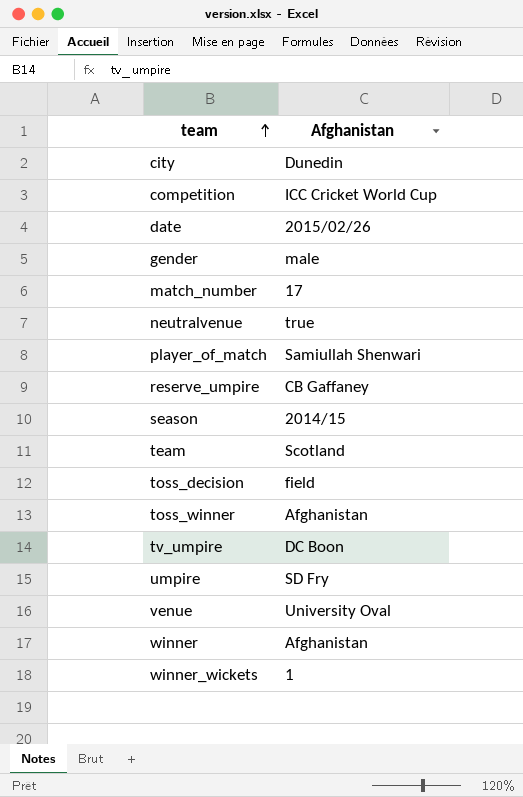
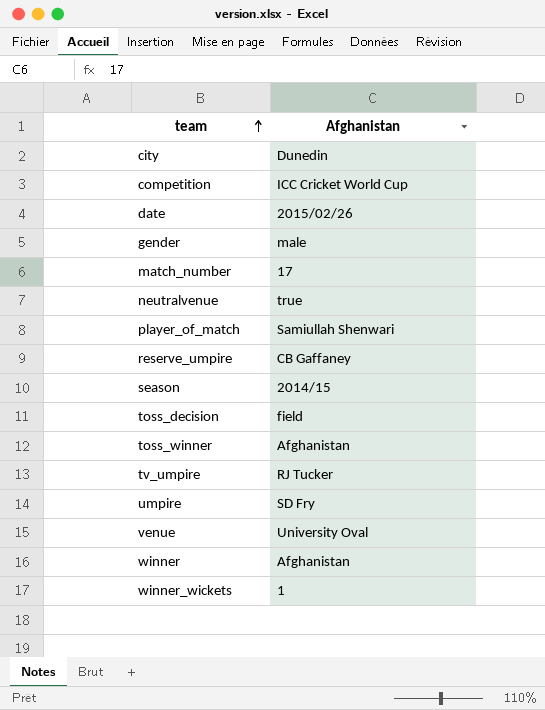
row team: Scotland -> none
tv_umpire | Afghanistan: DC Boon -> RJ Tucker

